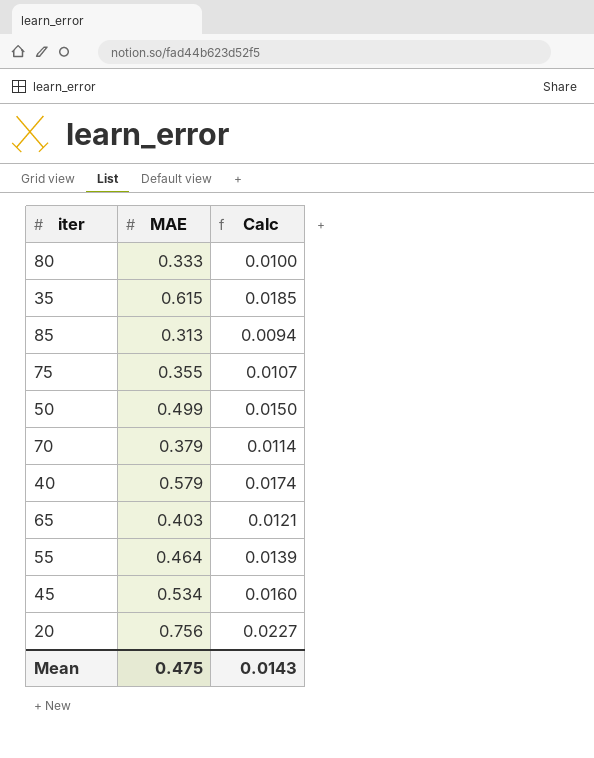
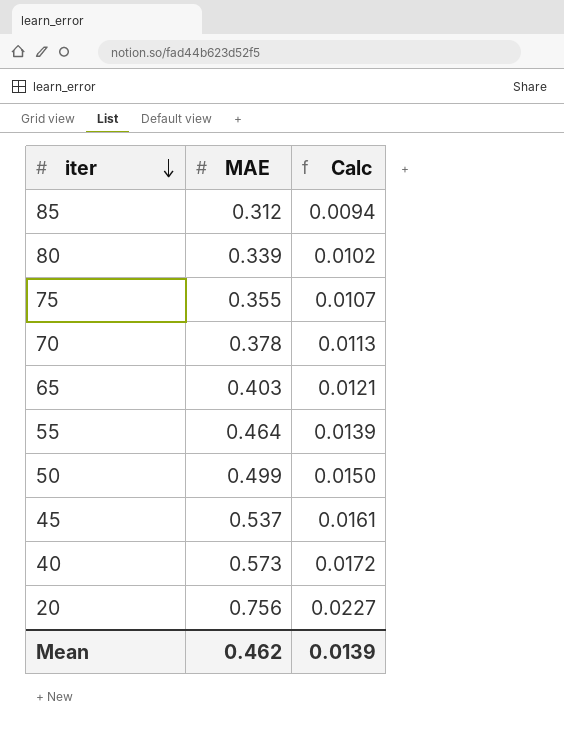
row order: none -> iter descending
row 35: 0.615 | 0.0185 -> none
85 | MAE: 0.313 -> 0.312
80 | MAE: 0.333 -> 0.339
80 | Calc: 0.0100 -> 0.0102
70 | MAE: 0.379 -> 0.378
70 | Calc: 0.0114 -> 0.0113
45 | MAE: 0.534 -> 0.537
45 | Calc: 0.0160 -> 0.0161
40 | MAE: 0.579 -> 0.573
40 | Calc: 0.0174 -> 0.0172
Mean | MAE: 0.475 -> 0.462
Mean | Calc: 0.0143 -> 0.0139

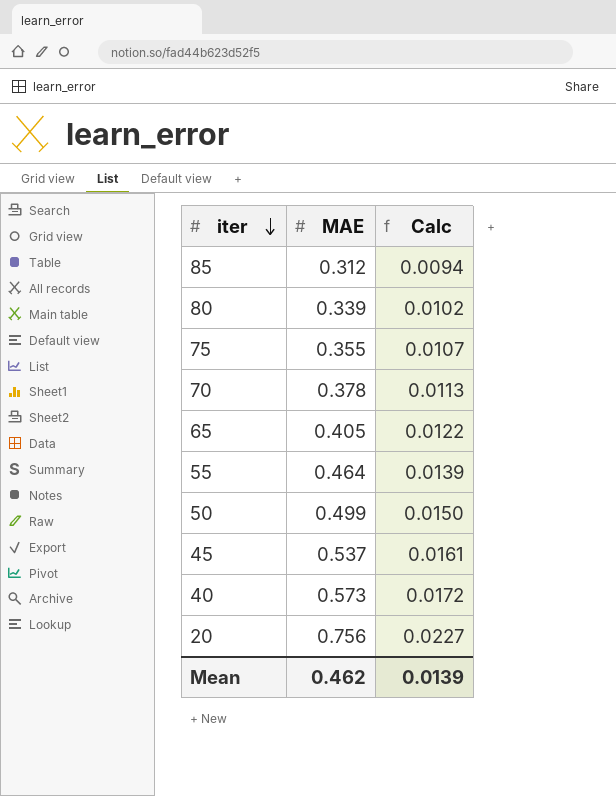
65 | MAE: 0.403 -> 0.405
65 | Calc: 0.0121 -> 0.0122

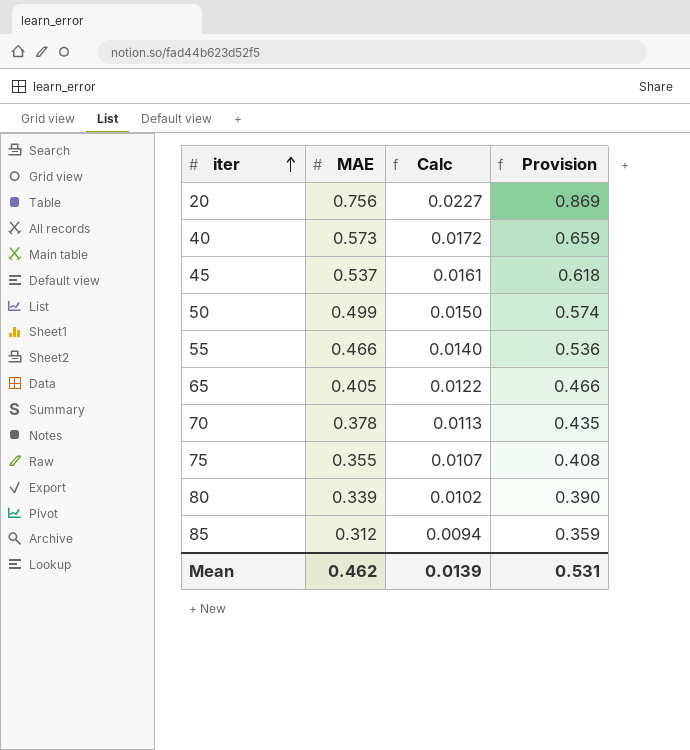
row order: iter descending -> iter ascending
column Provision | formula: none -> [MAE] * 1.15
55 | MAE: 0.464 -> 0.466
55 | Calc: 0.0139 -> 0.0140

